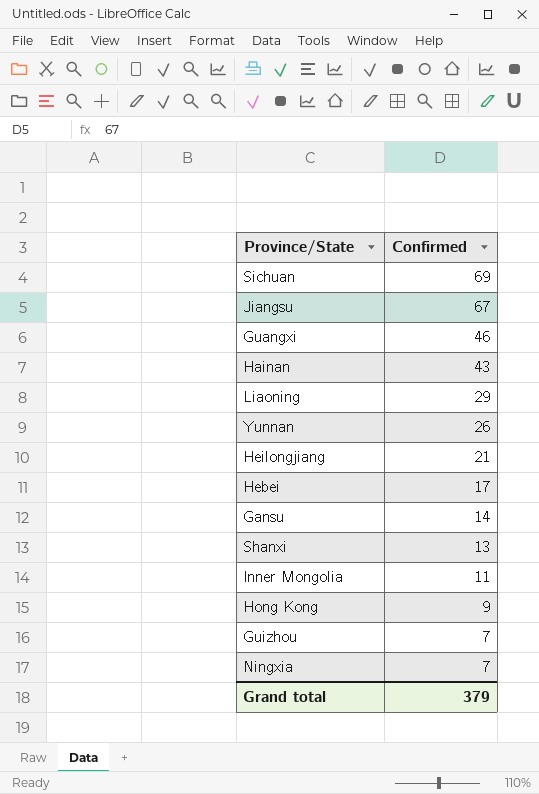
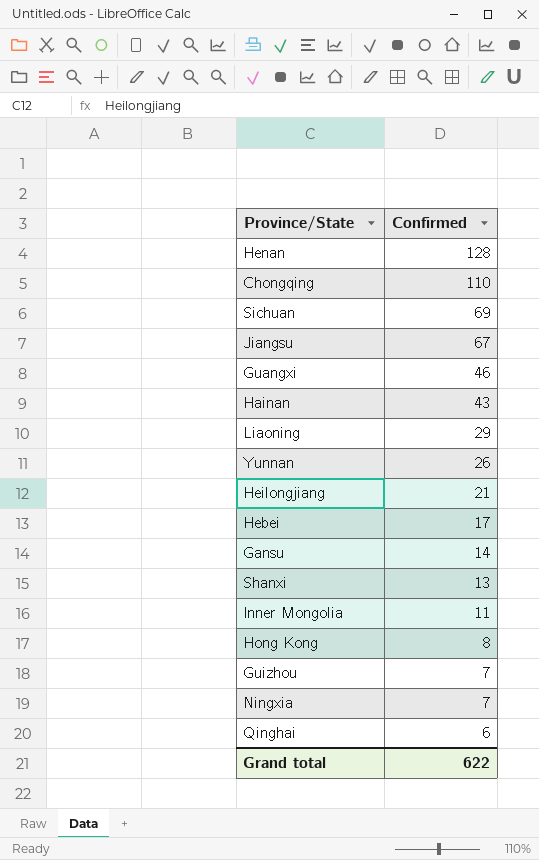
row Henan: none -> 128
row Chongqing: none -> 110
Hong Kong | Confirmed: 9 -> 8
row Qinghai: none -> 6
Grand total | Confirmed: 379 -> 622

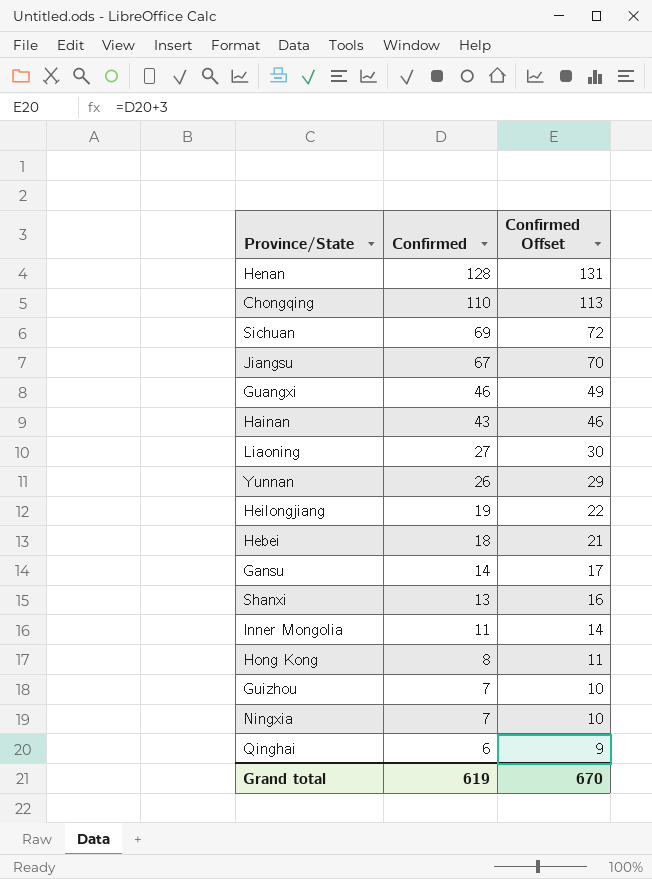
column Confirmed Offset | formula: none -> [Confirmed] + 3
Liaoning | Confirmed: 29 -> 27
Heilongjiang | Confirmed: 21 -> 19
Hebei | Confirmed: 17 -> 18
Grand total | Confirmed: 622 -> 619

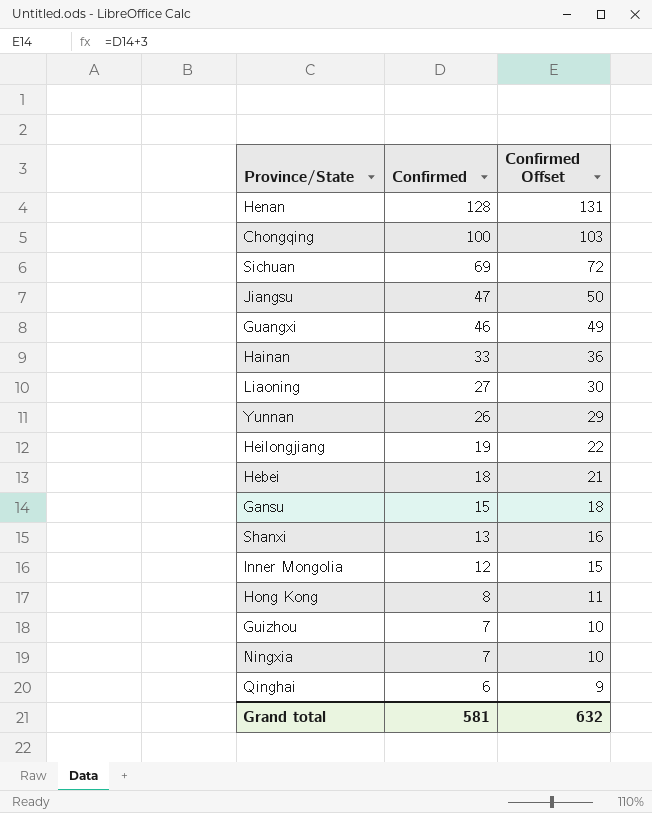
Chongqing | Confirmed: 110 -> 100
Chongqing | Confirmed Offset: 113 -> 103
Jiangsu | Confirmed: 67 -> 47
Jiangsu | Confirmed Offset: 70 -> 50
Hainan | Confirmed: 43 -> 33
Hainan | Confirmed Offset: 46 -> 36
Gansu | Confirmed: 14 -> 15
Gansu | Confirmed Offset: 17 -> 18
Inner Mongolia | Confirmed: 11 -> 12
Inner Mongolia | Confirmed Offset: 14 -> 15
Grand total | Confirmed: 619 -> 581
Grand total | Confirmed Offset: 670 -> 632

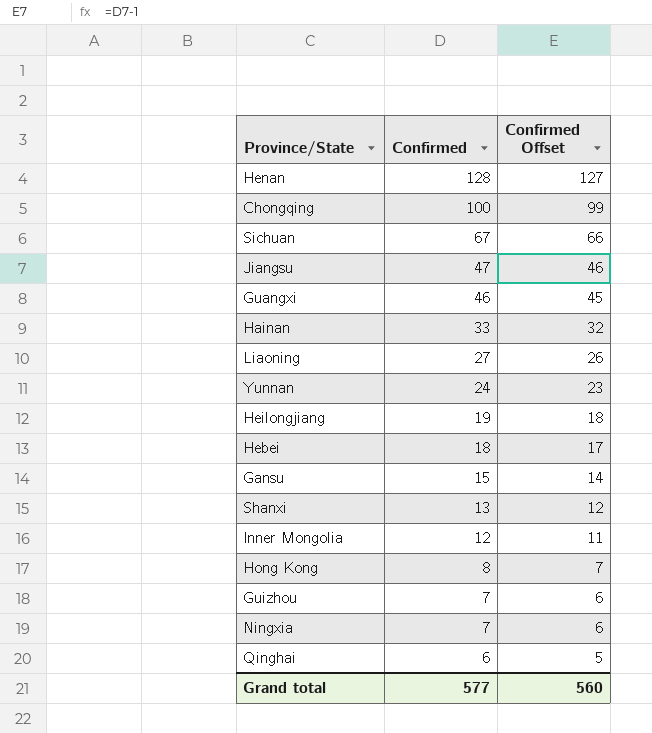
column Confirmed Offset | formula: [Confirmed] + 3 -> [Confirmed] - 1
Sichuan | Confirmed: 69 -> 67
Yunnan | Confirmed: 26 -> 24
Grand total | Confirmed: 581 -> 577
Grand total | Confirmed Offset: 632 -> 560

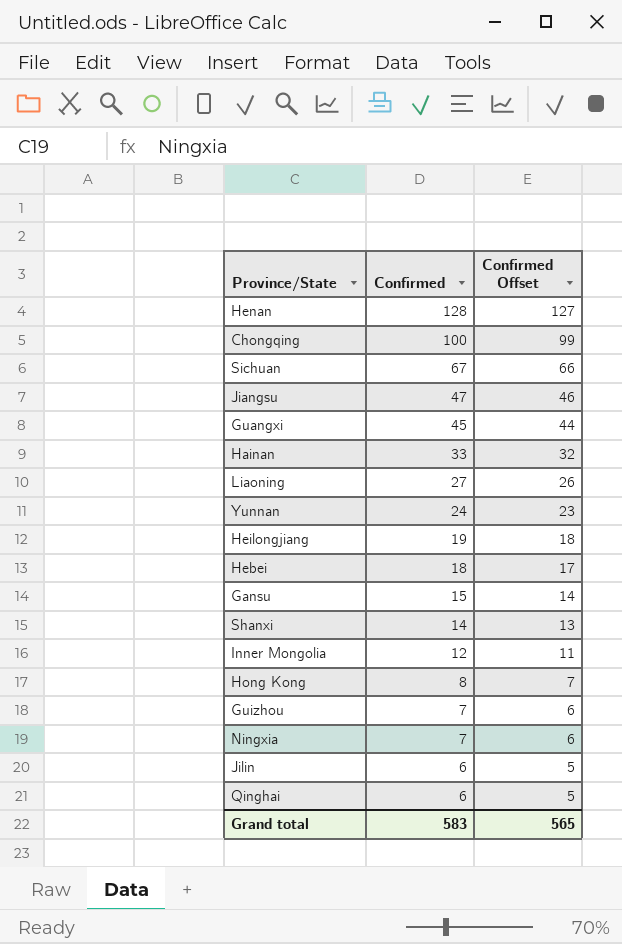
Guangxi | Confirmed: 46 -> 45
Guangxi | Confirmed Offset: 45 -> 44
Shanxi | Confirmed: 13 -> 14
Shanxi | Confirmed Offset: 12 -> 13
row Jilin: none -> 6 | 5
Grand total | Confirmed: 577 -> 583
Grand total | Confirmed Offset: 560 -> 565

